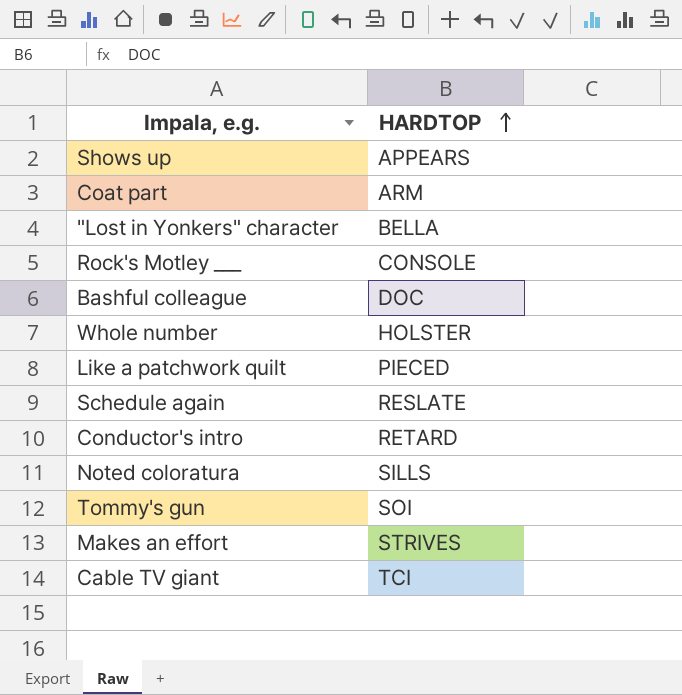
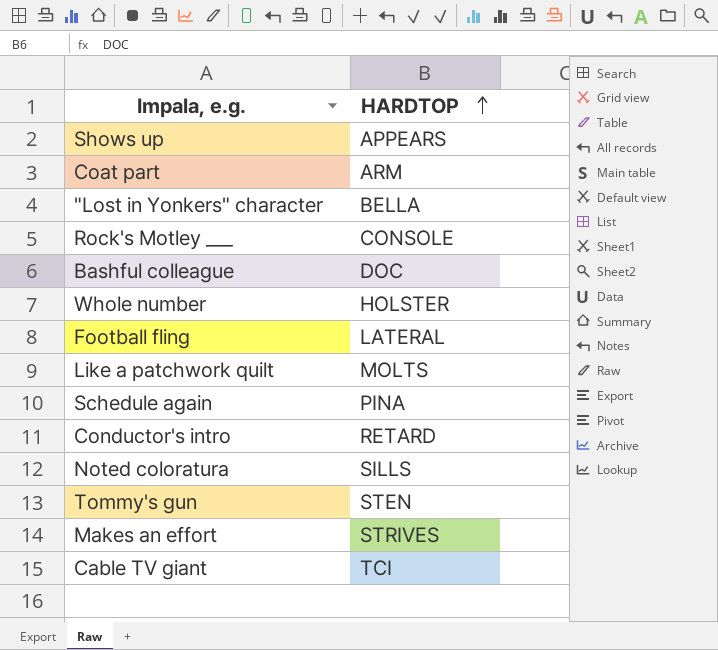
row Football fling: none -> LATERAL
Like a patchwork quilt | HARDTOP: PIECED -> MOLTS
Schedule again | HARDTOP: RESLATE -> PINA
Tommy's gun | HARDTOP: SOI -> STEN

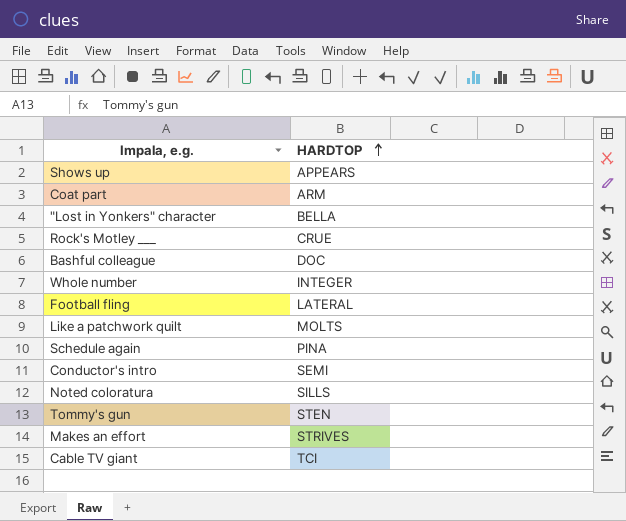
Rock's Motley ___ | HARDTOP: CONSOLE -> CRUE
Whole number | HARDTOP: HOLSTER -> INTEGER
Conductor's intro | HARDTOP: RETARD -> SEMI

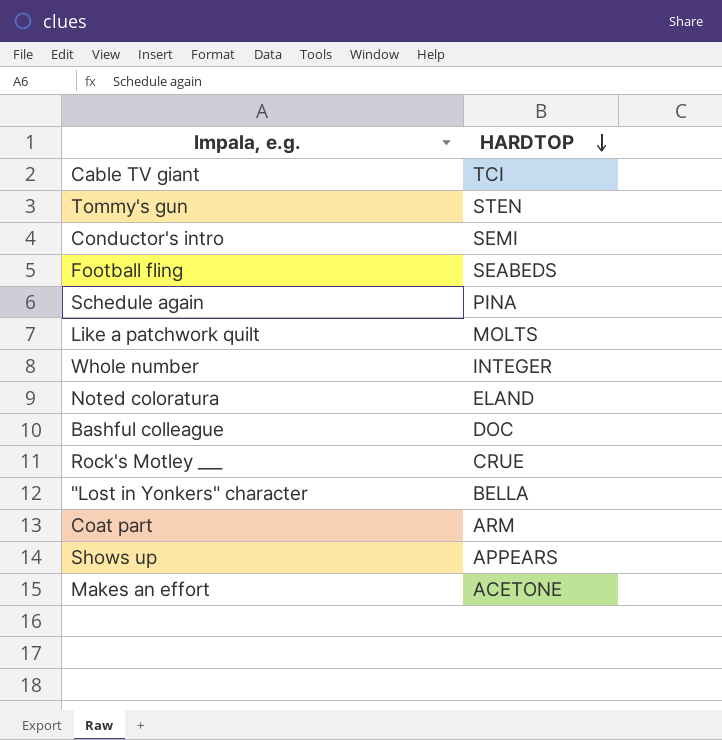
row order: HARDTOP ascending -> HARDTOP descending
Football fling | HARDTOP: LATERAL -> SEABEDS
Noted coloratura | HARDTOP: SILLS -> ELAND
Makes an effort | HARDTOP: STRIVES -> ACETONE

